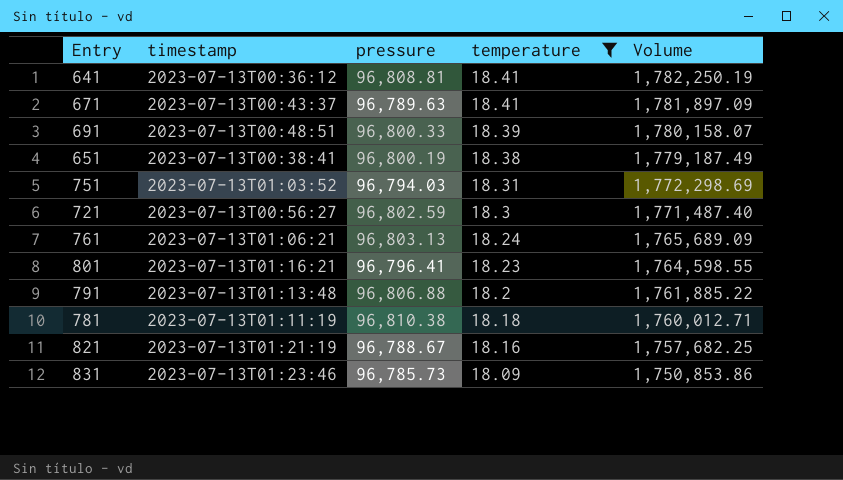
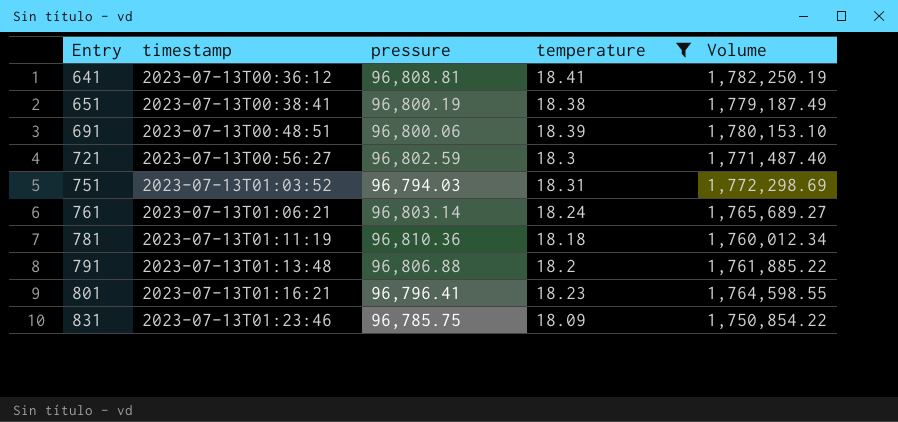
row order: temperature descending -> Entry ascending
row 671: 2023-07-13T00:43:37 | 96,789.63 | 18.41 | 1,781,897.09 -> none
row 821: 2023-07-13T01:21:19 | 96,788.67 | 18.16 | 1,757,682.25 -> none
691 | pressure: 96,800.33 -> 96,800.06
691 | Volume: 1,780,158.07 -> 1,780,153.10
761 | pressure: 96,803.13 -> 96,803.14
761 | Volume: 1,765,689.09 -> 1,765,689.27
781 | pressure: 96,810.38 -> 96,810.36
781 | Volume: 1,760,012.71 -> 1,760,012.34
831 | pressure: 96,785.73 -> 96,785.75
831 | Volume: 1,750,853.86 -> 1,750,854.22

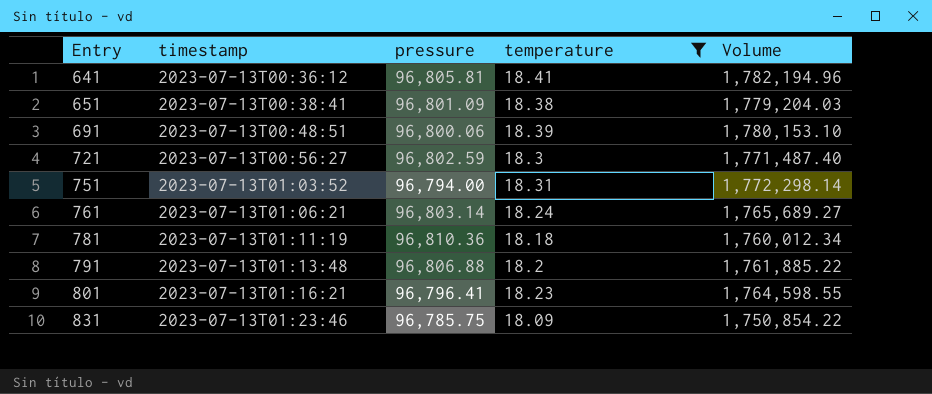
641 | pressure: 96,808.81 -> 96,805.81
641 | Volume: 1,782,250.19 -> 1,782,194.96
651 | pressure: 96,800.19 -> 96,801.09
651 | Volume: 1,779,187.49 -> 1,779,204.03
751 | pressure: 96,794.03 -> 96,794.00
751 | Volume: 1,772,298.69 -> 1,772,298.14

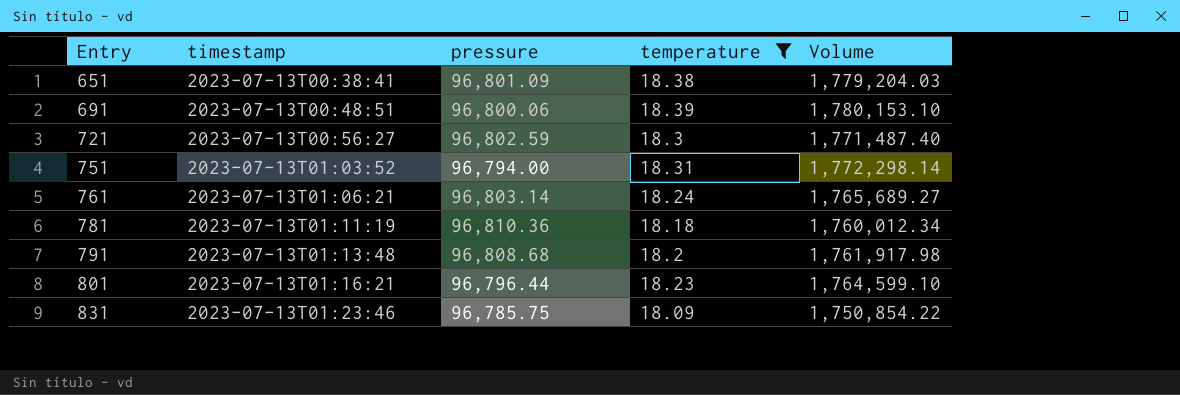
row 641: 2023-07-13T00:36:12 | 96,805.81 | 18.41 | 1,782,194.96 -> none
791 | pressure: 96,806.88 -> 96,808.68
791 | Volume: 1,761,885.22 -> 1,761,917.98
801 | pressure: 96,796.41 -> 96,796.44
801 | Volume: 1,764,598.55 -> 1,764,599.10

